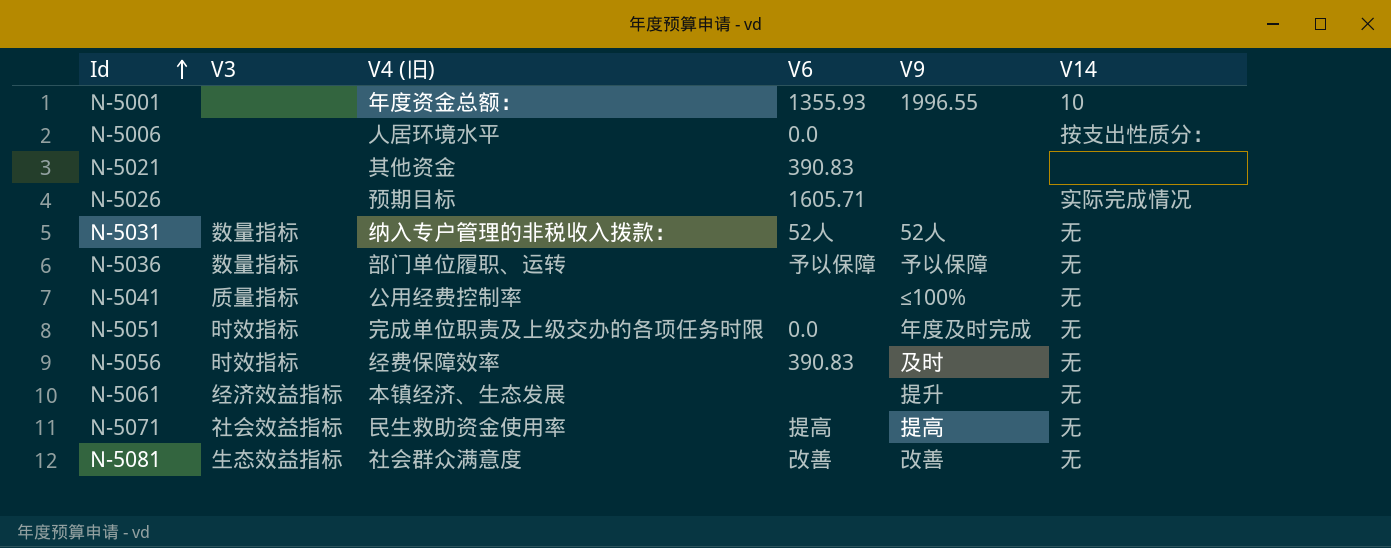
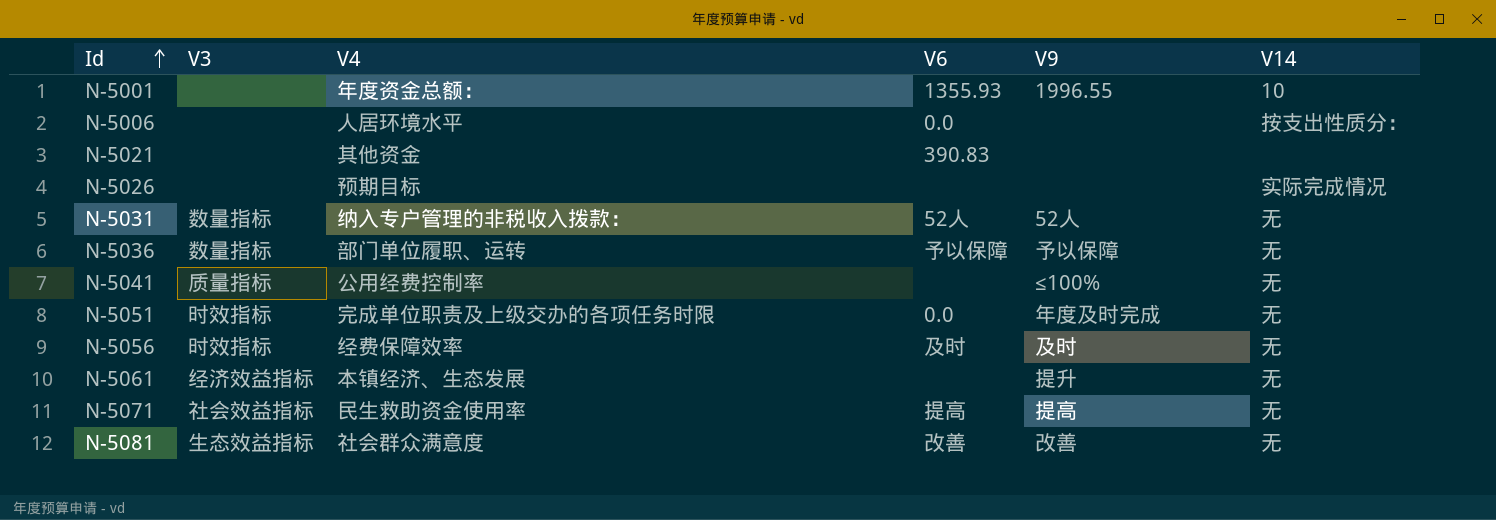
column name: V4 (旧) -> V4
N-5026 | V6: 1605.71 -> none
N-5056 | V6: 390.83 -> 及时

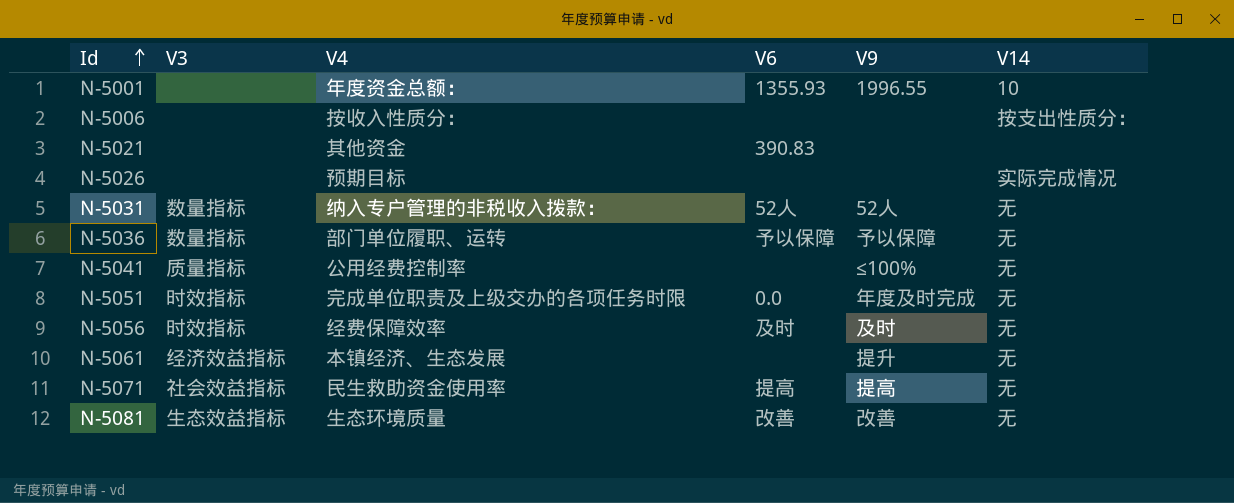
N-5006 | V4: 人居环境水平 -> 按收入性质分：
N-5006 | V6: 0.0 -> none
N-5081 | V4: 社会群众满意度 -> 生态环境质量

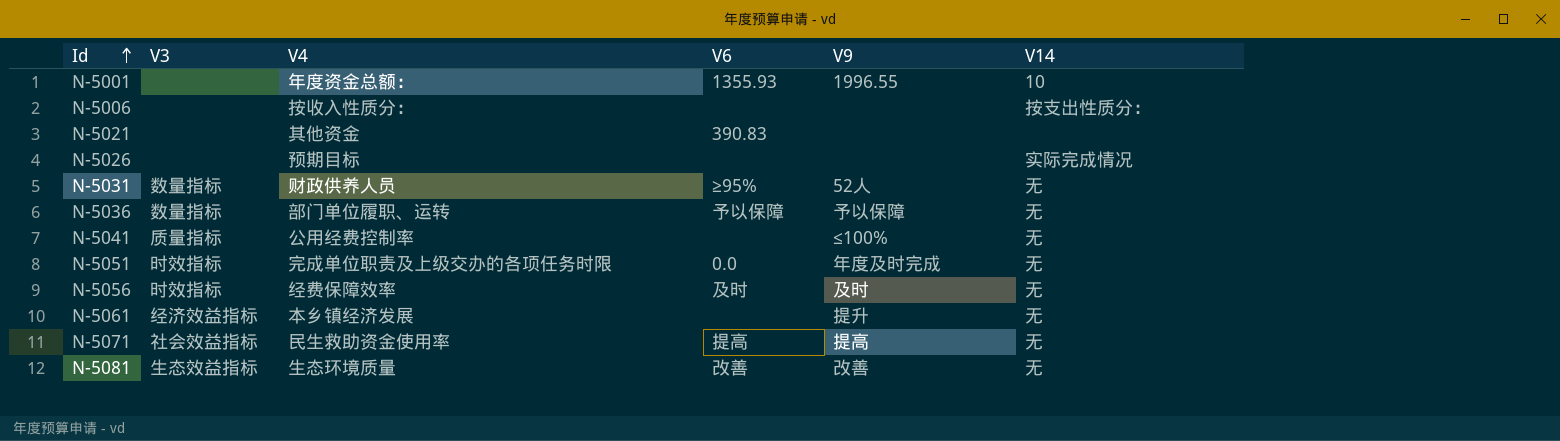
N-5031 | V4: 纳入专户管理的非税收入拨款： -> 财政供养人员
N-5031 | V6: 52人 -> ≥95%
N-5061 | V4: 本镇经济、生态发展 -> 本乡镇经济发展

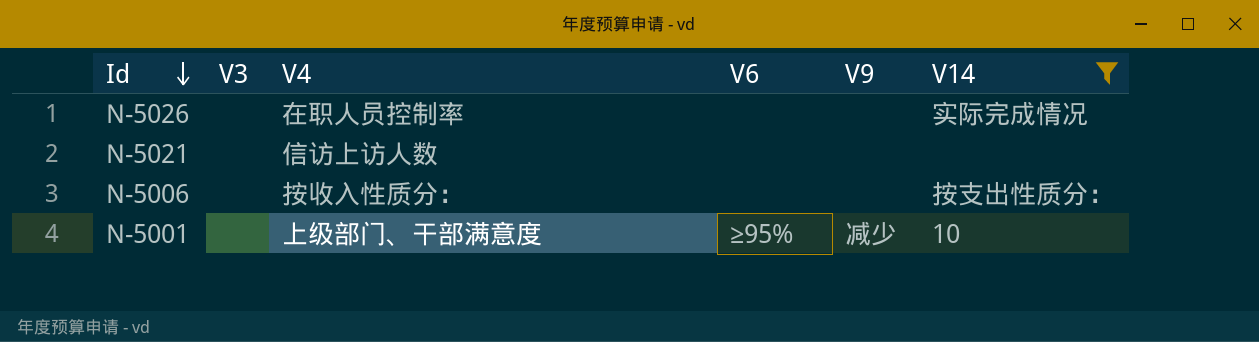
filter: none -> V14 != 无
row order: Id ascending -> Id descending
N-5026 | V4: 预期目标 -> 在职人员控制率
N-5021 | V4: 其他资金 -> 信访上访人数
N-5021 | V6: 390.83 -> none
N-5001 | V4: 年度资金总额： -> 上级部门、干部满意度
N-5001 | V6: 1355.93 -> ≥95%
N-5001 | V9: 1996.55 -> 减少

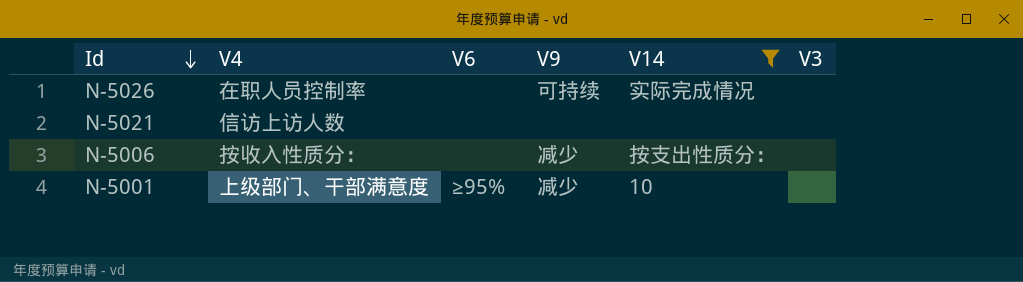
column V3 | position: 2 -> 6
N-5026 | V9: none -> 可持续
N-5006 | V9: none -> 减少

